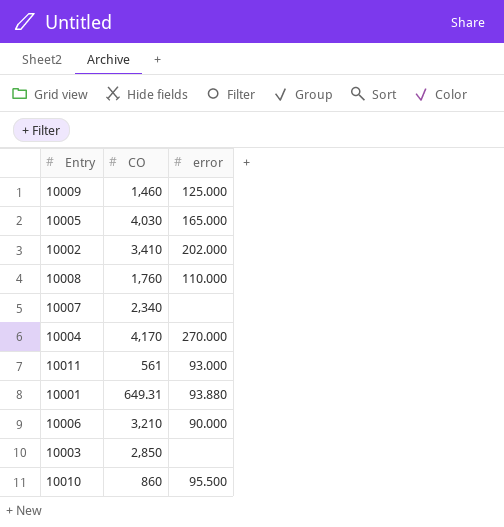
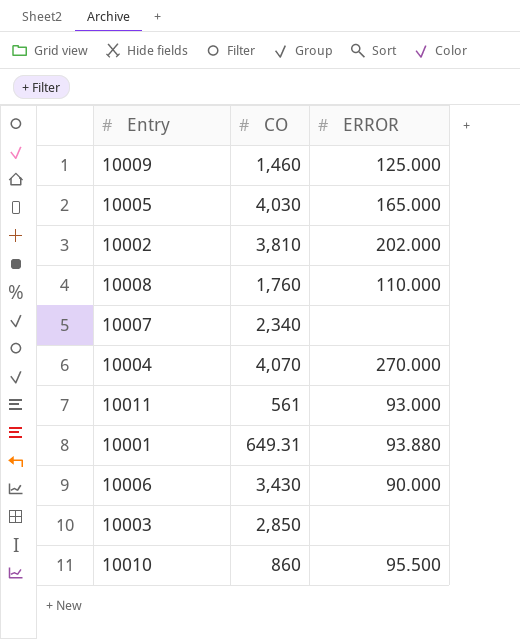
column name: error -> ERROR
10002 | CO: 3,410 -> 3,810
10004 | CO: 4,170 -> 4,070
10006 | CO: 3,210 -> 3,430

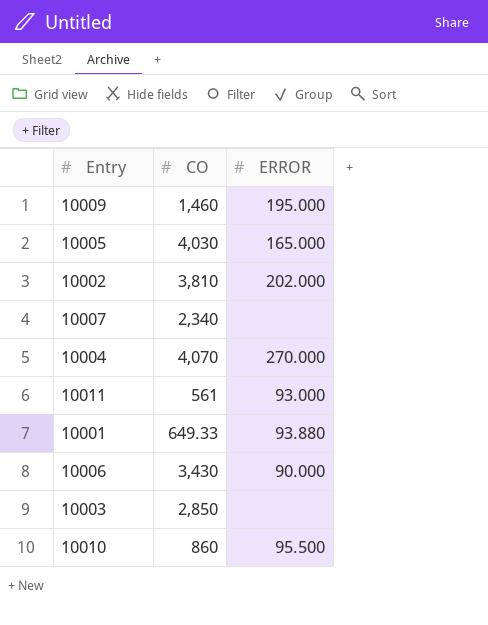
row 10008: 1,760 | 110.000 -> none
10009 | ERROR: 125.000 -> 195.000
10001 | CO: 649.31 -> 649.33

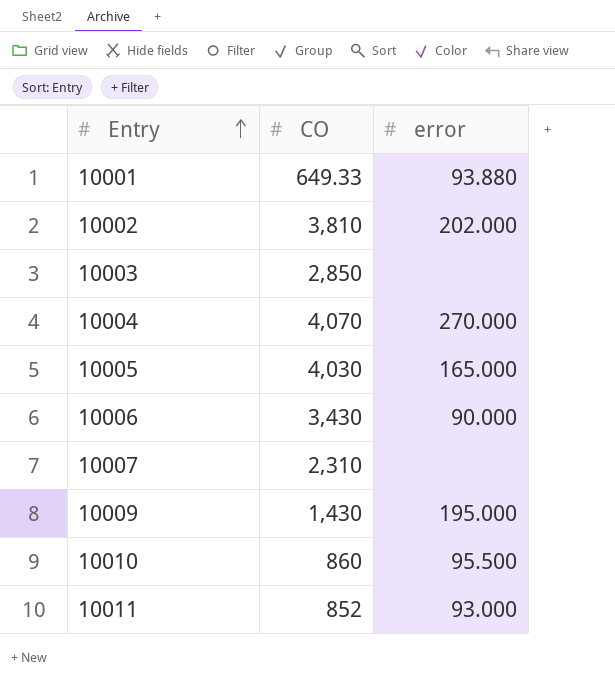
row order: none -> Entry ascending
column name: ERROR -> error
10007 | CO: 2,340 -> 2,310
10009 | CO: 1,460 -> 1,430
10011 | CO: 561 -> 852

